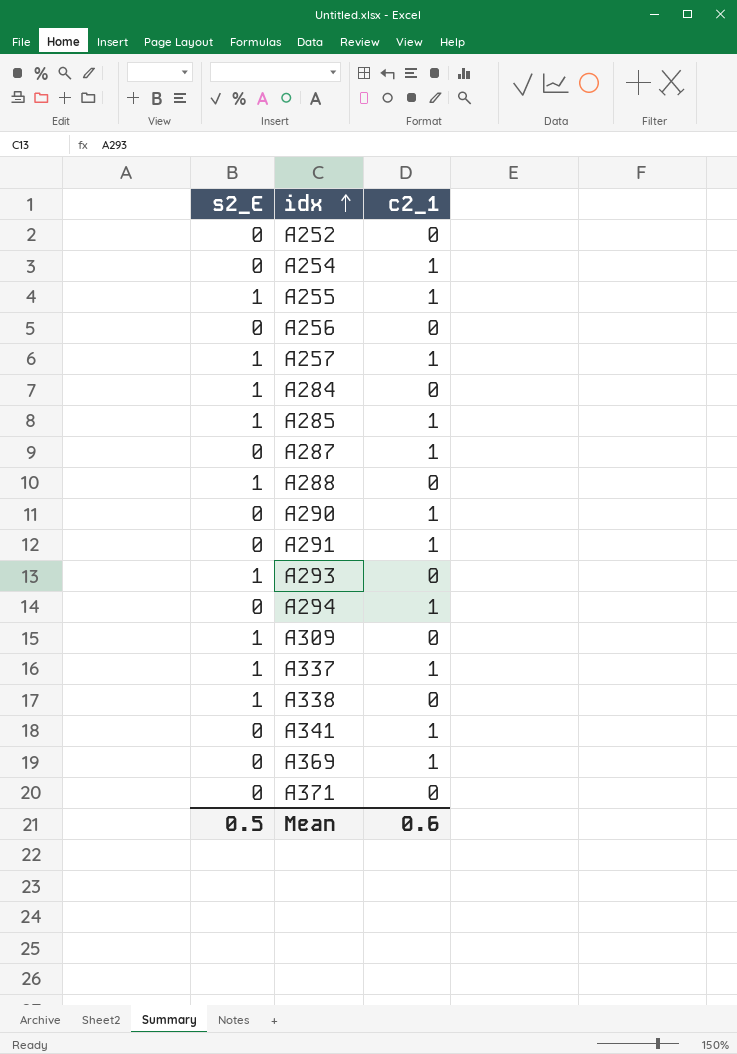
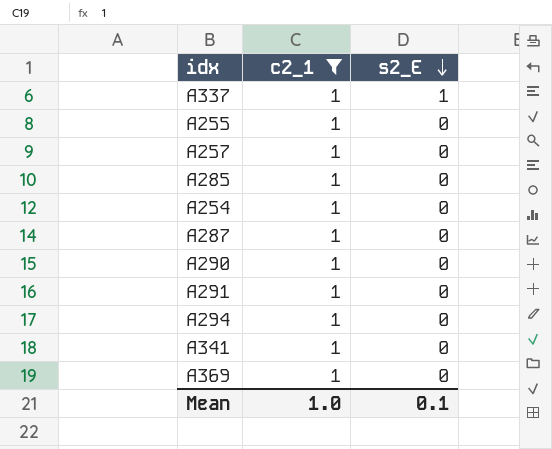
filter: none -> c2_1 = 1
row order: idx ascending -> s2_E descending
column s2_E | position: 1 -> 3
A255 | s2_E: 1 -> 0
A257 | s2_E: 1 -> 0
A285 | s2_E: 1 -> 0
Mean | c2_1: 0.6 -> 1.0
Mean | s2_E: 0.5 -> 0.1

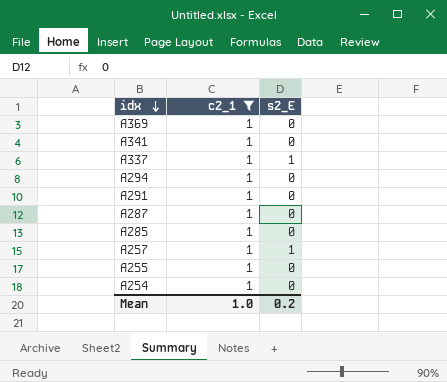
row order: s2_E descending -> idx descending
row A290: 1 | 0 -> none
A257 | s2_E: 0 -> 1
Mean | s2_E: 0.1 -> 0.2

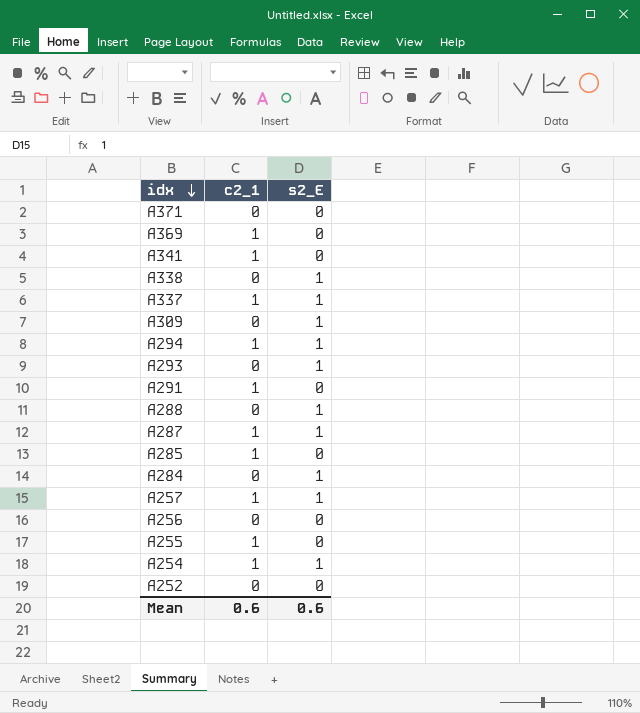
filter: c2_1 = 1 -> none
A294 | s2_E: 0 -> 1
A287 | s2_E: 0 -> 1
A254 | s2_E: 0 -> 1
Mean | c2_1: 1.0 -> 0.6
Mean | s2_E: 0.2 -> 0.6

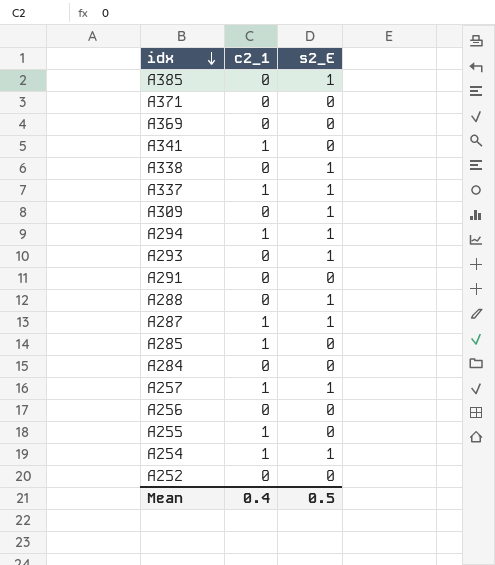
row A385: none -> 0 | 1
A369 | c2_1: 1 -> 0
A291 | c2_1: 1 -> 0
A284 | s2_E: 1 -> 0
Mean | c2_1: 0.6 -> 0.4
Mean | s2_E: 0.6 -> 0.5

